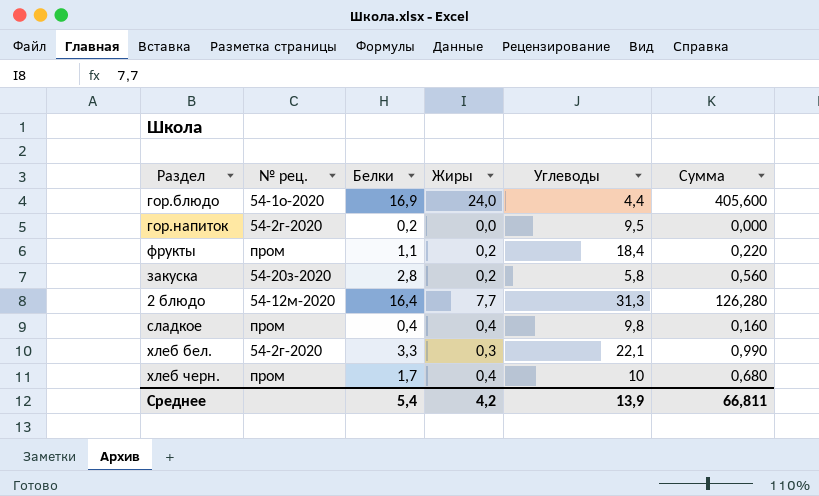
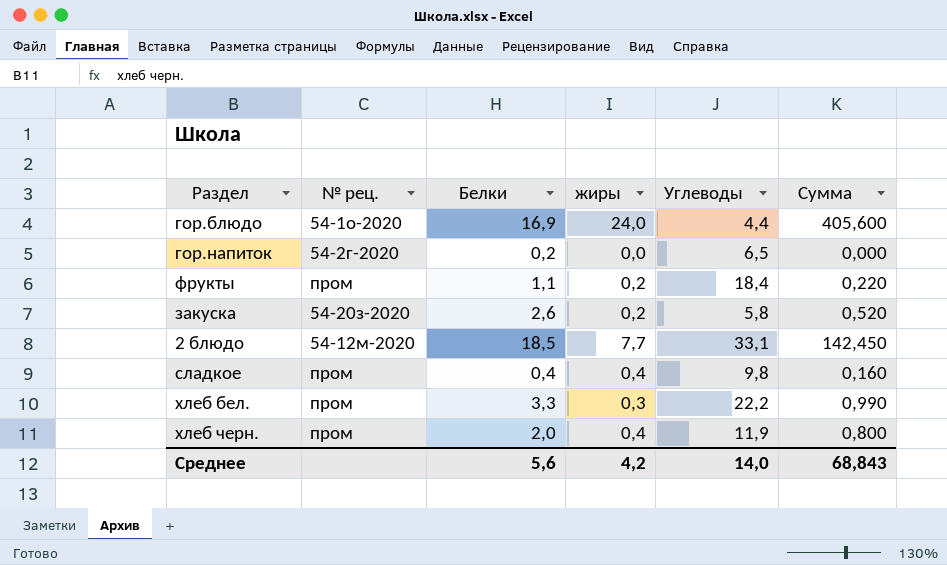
column name: Жиры -> жиры
гор.напиток | Углеводы: 9,5 -> 6,5
закуска | Белки: 2,8 -> 2,6
закуска | Сумма: 0,560 -> 0,520
2 блюдо | Белки: 16,4 -> 18,5
2 блюдо | Углеводы: 31,3 -> 33,1
2 блюдо | Сумма: 126,280 -> 142,450
хлеб бел. | № рец.: 54-2г-2020 -> пром
хлеб бел. | Углеводы: 22,1 -> 22,2
хлеб черн. | Белки: 1,7 -> 2,0
хлеб черн. | Углеводы: 10 -> 11,9
хлеб черн. | Сумма: 0,680 -> 0,800
Среднее | Белки: 5,4 -> 5,6
Среднее | Углеводы: 13,9 -> 14,0
Среднее | Сумма: 66,811 -> 68,843

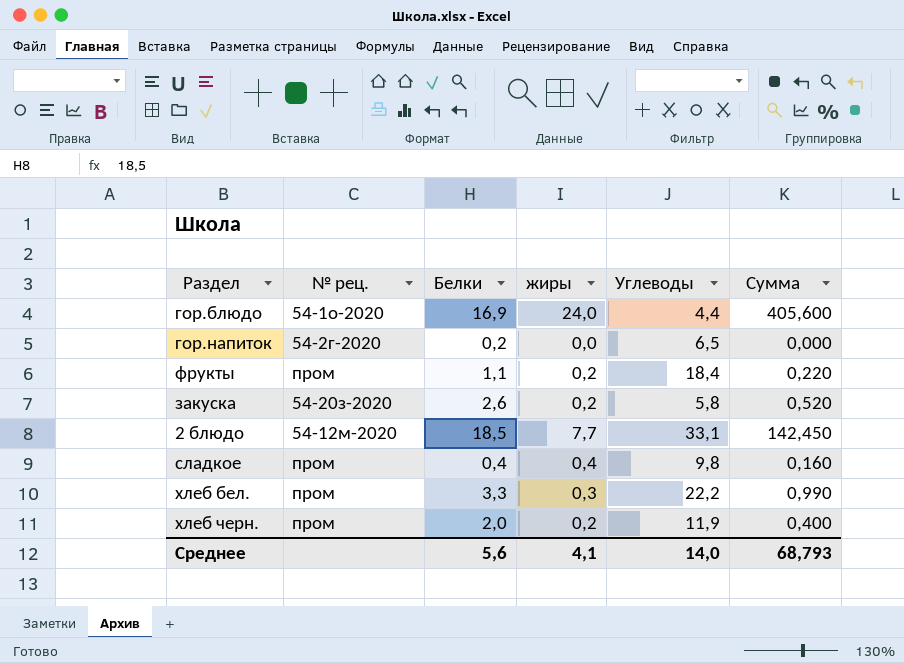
хлеб черн. | жиры: 0,4 -> 0,2
хлеб черн. | Сумма: 0,800 -> 0,400
Среднее | жиры: 4,2 -> 4,1
Среднее | Сумма: 68,843 -> 68,793

